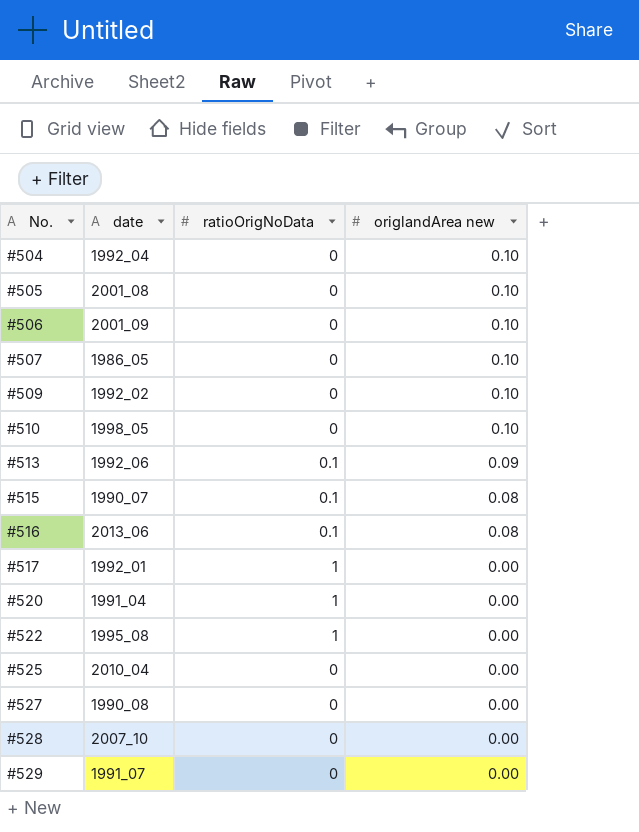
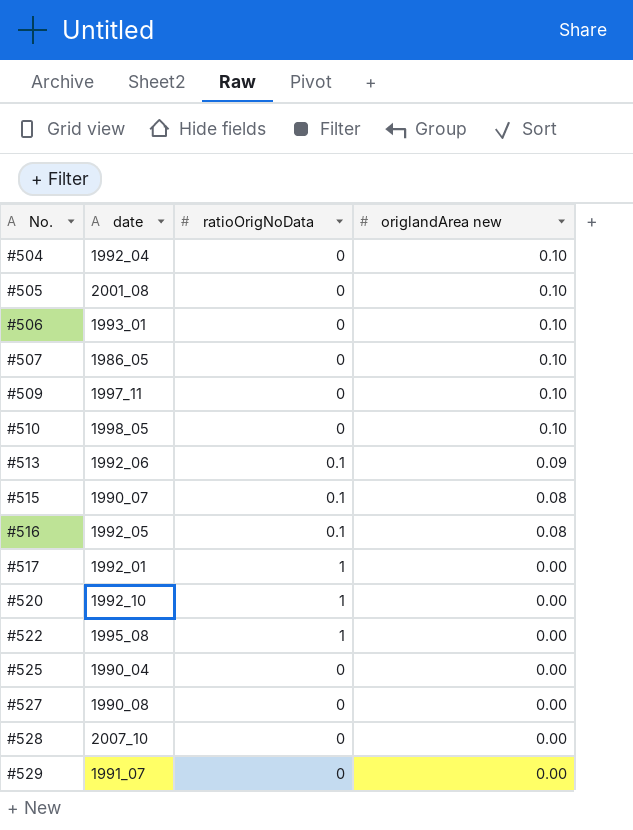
#506 | date: 2001_09 -> 1993_01
#509 | date: 1992_02 -> 1997_11
#516 | date: 2013_06 -> 1992_05
#520 | date: 1991_04 -> 1992_10
#525 | date: 2010_04 -> 1990_04

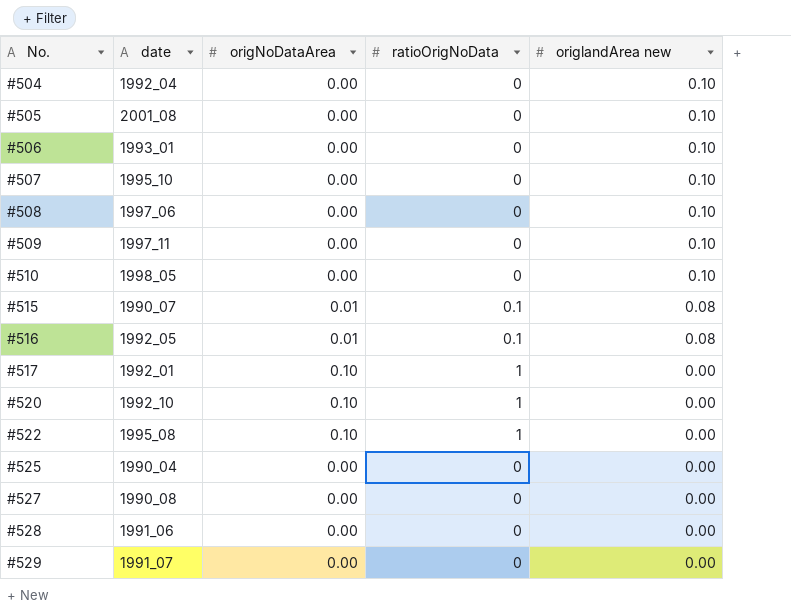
column origNoDataArea | position: none -> 3
row #513: 1992_06 | 0.1 | 0.09 -> none
#507 | date: 1986_05 -> 1995_10
row #508: none -> 1997_06 | 0.00 | 0 | 0.10
#528 | date: 2007_10 -> 1991_06

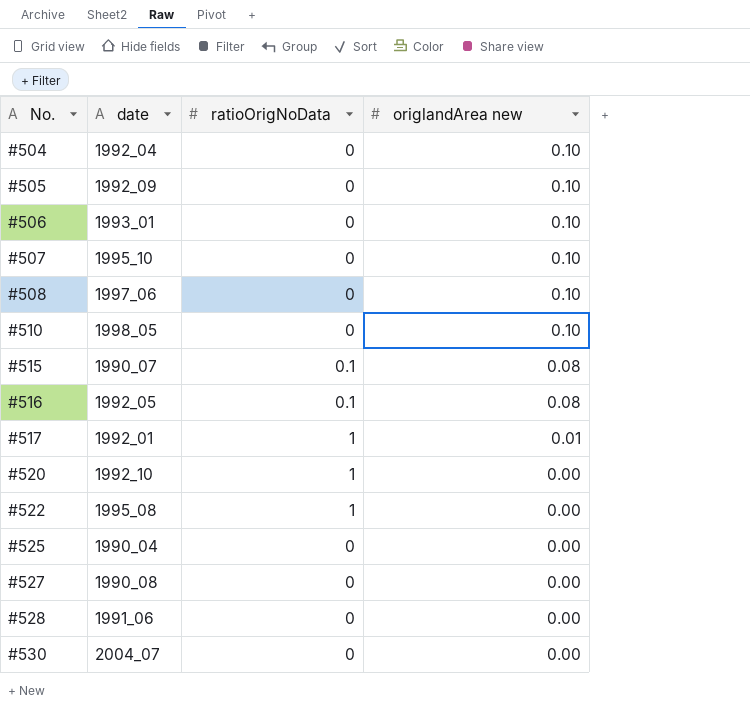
column origNoDataArea | position: 3 -> none
row #509: 1997_11 | 0.00 | 0 | 0.10 -> none
row #529: 1991_07 | 0.00 | 0 | 0.00 -> none
#505 | date: 2001_08 -> 1992_09
#517 | origlandArea new: 0.00 -> 0.01
row #530: none -> 2004_07 | 0 | 0.00

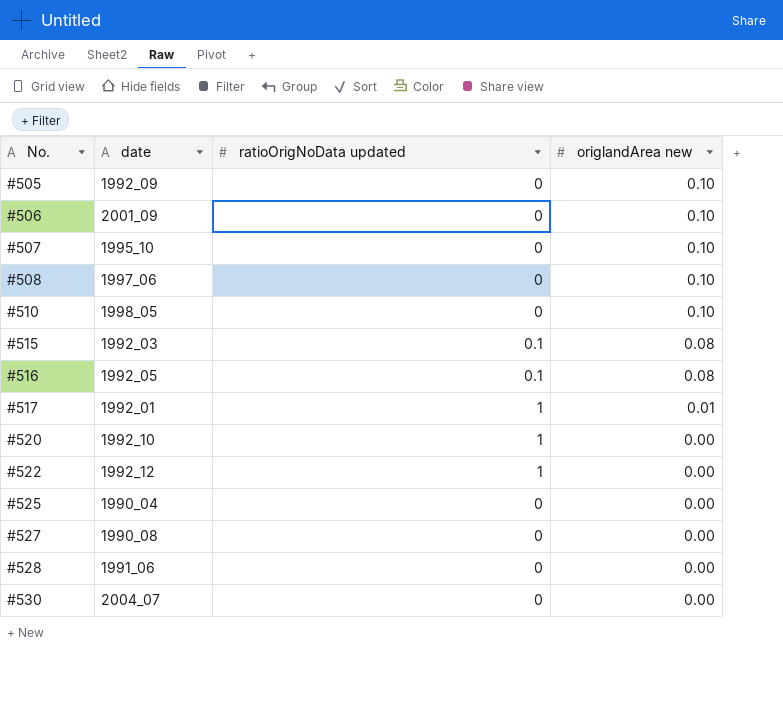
column name: ratioOrigNoData -> ratioOrigNoData updated
row #504: 1992_04 | 0 | 0.10 -> none
#506 | date: 1993_01 -> 2001_09
#515 | date: 1990_07 -> 1992_03
#522 | date: 1995_08 -> 1992_12

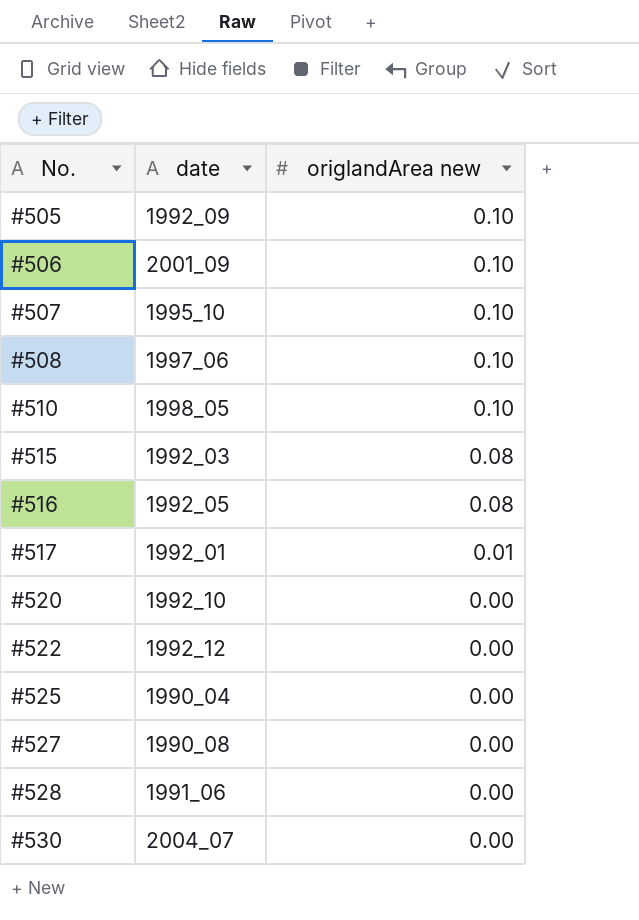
column ratioOrigNoData updated | position: 3 -> none

